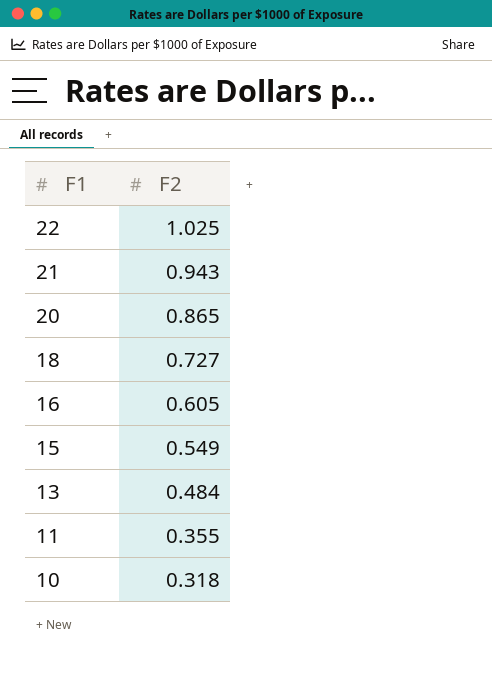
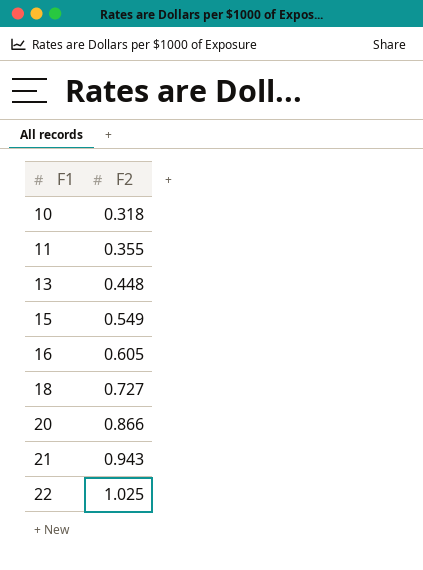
row order: F1 descending -> F1 ascending
13 | F2: 0.484 -> 0.448
20 | F2: 0.865 -> 0.866

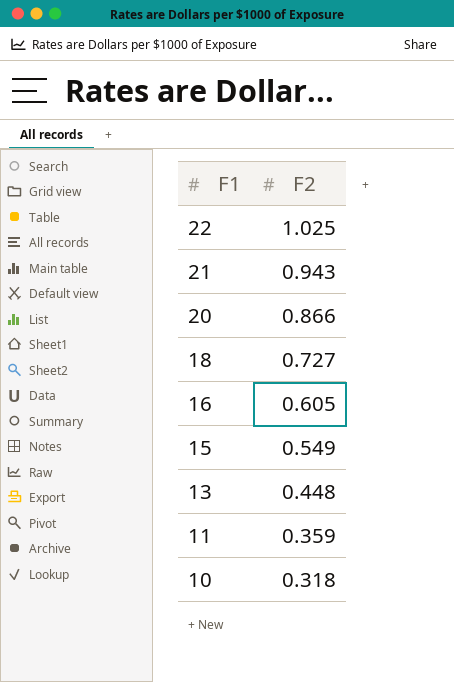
row order: F1 ascending -> F1 descending
11 | F2: 0.355 -> 0.359

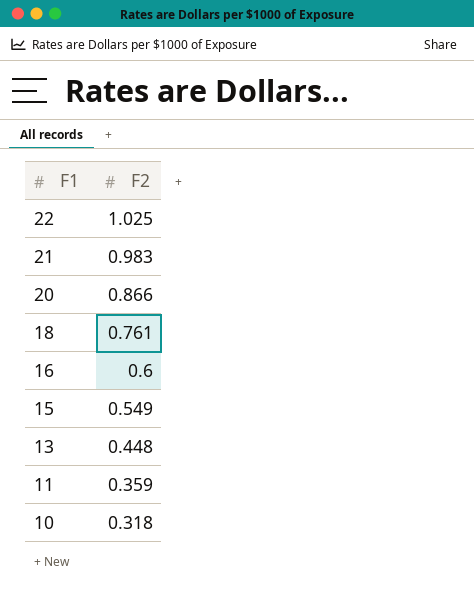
21 | F2: 0.943 -> 0.983
18 | F2: 0.727 -> 0.761
16 | F2: 0.605 -> 0.6

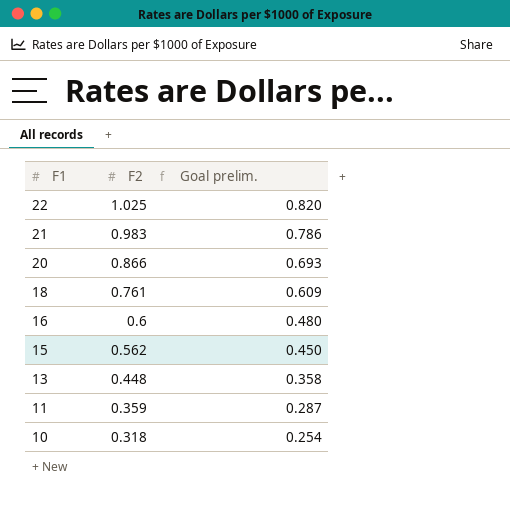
column Goal prelim. | formula: none -> [F2] * 0.8
15 | F2: 0.549 -> 0.562

